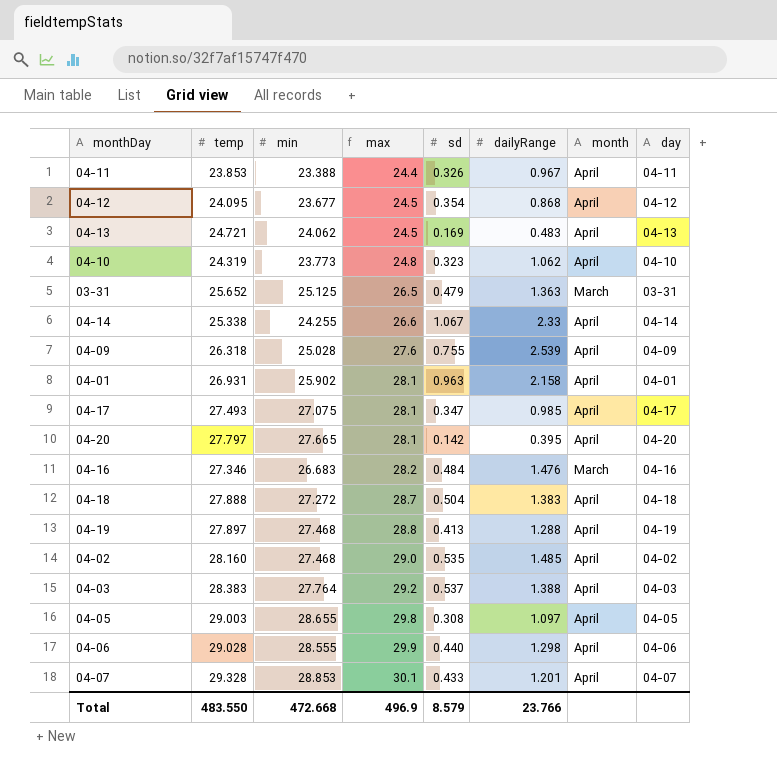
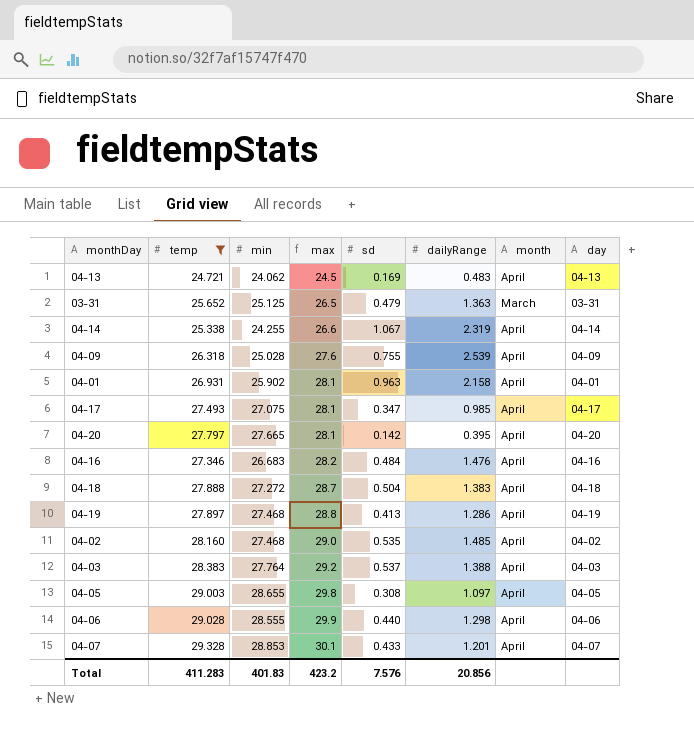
filter: none -> temp >= 24.721
04-14 | dailyRange: 2.33 -> 2.319
04-16 | month: March -> April
04-19 | dailyRange: 1.288 -> 1.286
Total | temp: 483.550 -> 411.283
Total | min: 472.668 -> 401.83
Total | max: 496.9 -> 423.2
Total | sd: 8.579 -> 7.576
Total | dailyRange: 23.766 -> 20.856

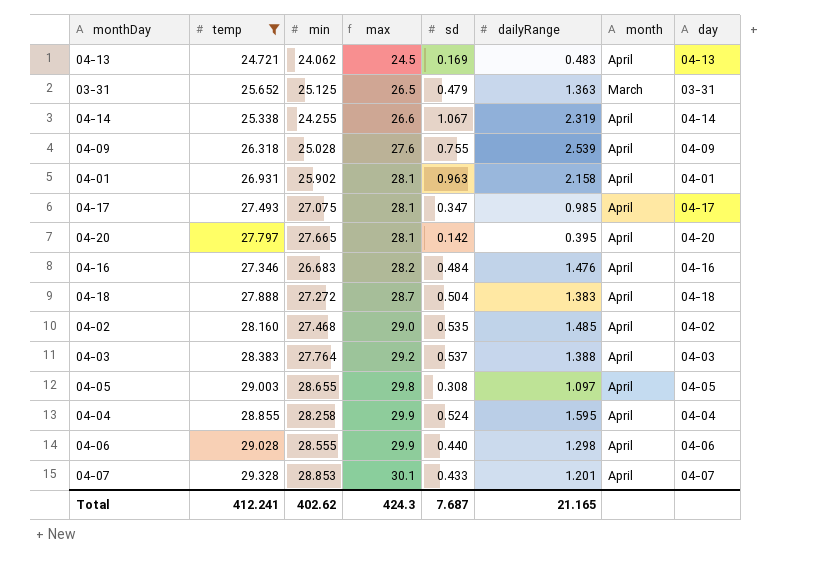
row 04-19: 27.897 | 27.468 | 28.8 | 0.413 | 1.286 | April | 04-19 -> none
row 04-04: none -> 28.855 | 28.258 | 29.9 | 0.524 | 1.595 | April | 04-04
Total | temp: 411.283 -> 412.241
Total | min: 401.83 -> 402.62
Total | max: 423.2 -> 424.3
Total | sd: 7.576 -> 7.687
Total | dailyRange: 20.856 -> 21.165

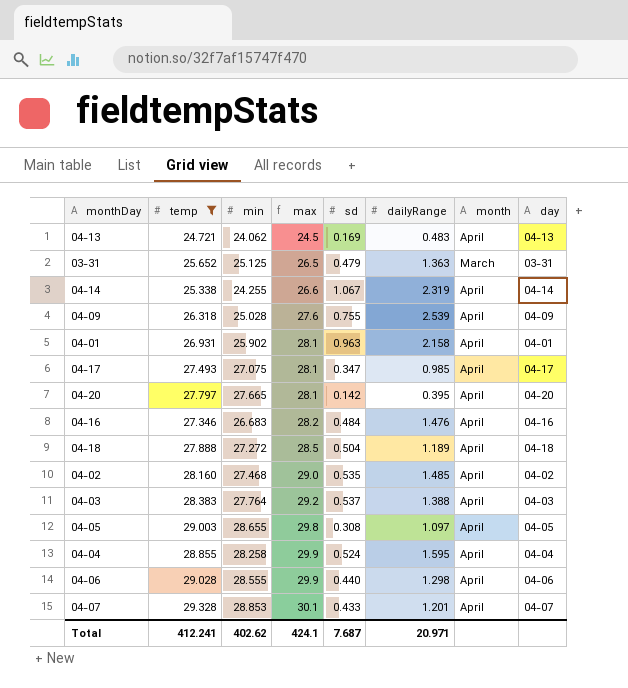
04-18 | max: 28.7 -> 28.5
04-18 | dailyRange: 1.383 -> 1.189
Total | max: 424.3 -> 424.1
Total | dailyRange: 21.165 -> 20.971

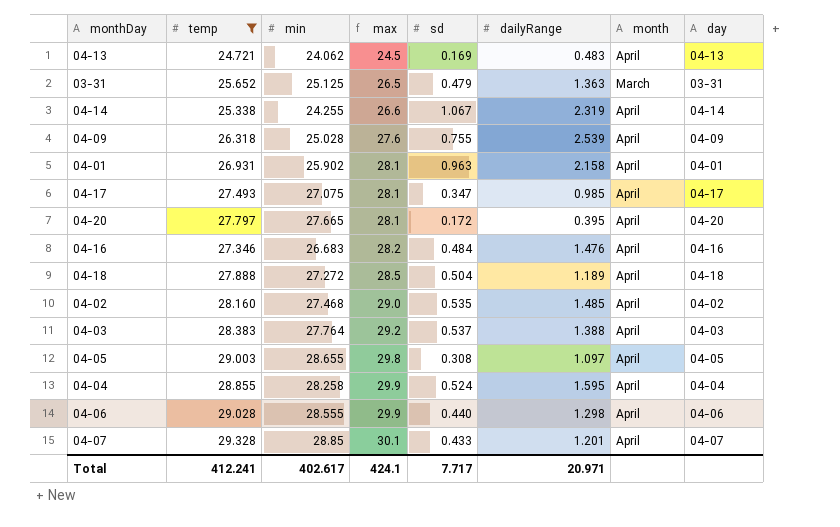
04-20 | sd: 0.142 -> 0.172
04-07 | min: 28.853 -> 28.85
Total | min: 402.62 -> 402.617
Total | sd: 7.687 -> 7.717

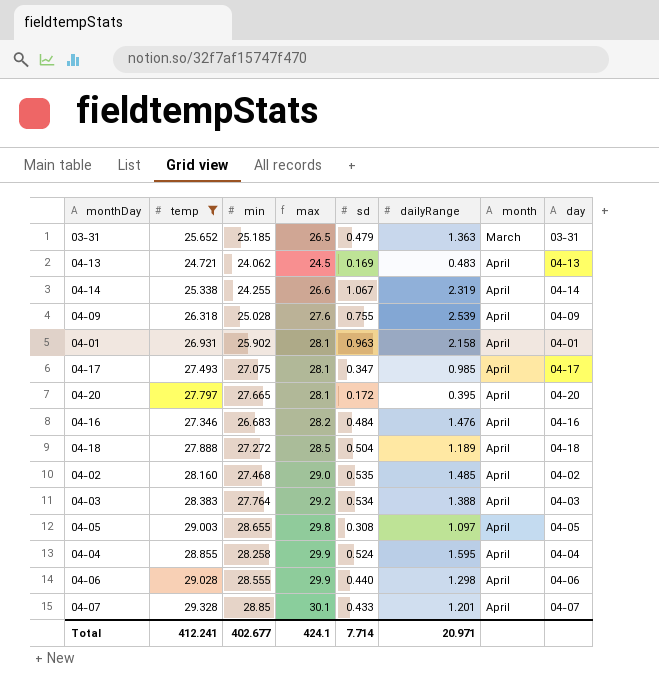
row order: max ascending -> month ascending
03-31 | min: 25.125 -> 25.185
04-03 | sd: 0.537 -> 0.534
Total | min: 402.617 -> 402.677
Total | sd: 7.717 -> 7.714

